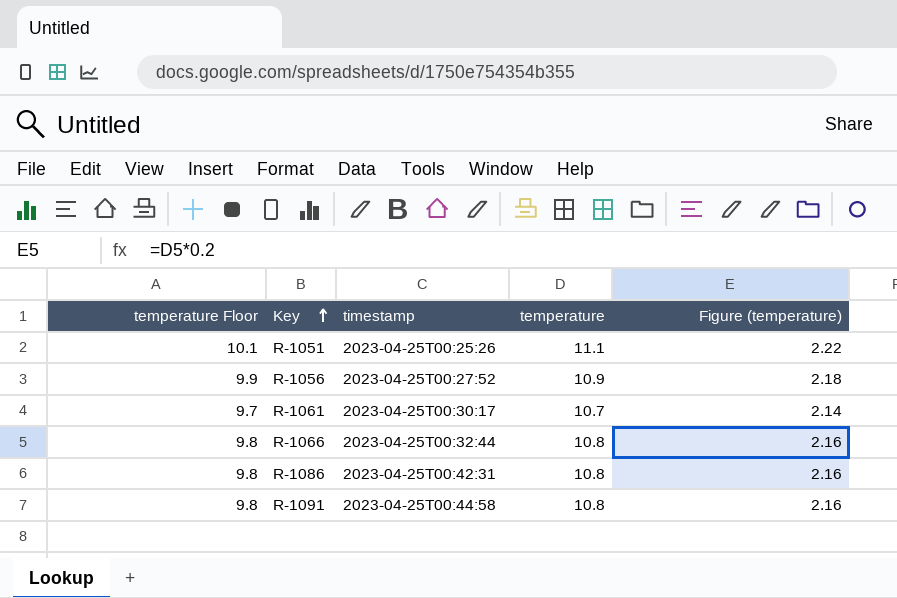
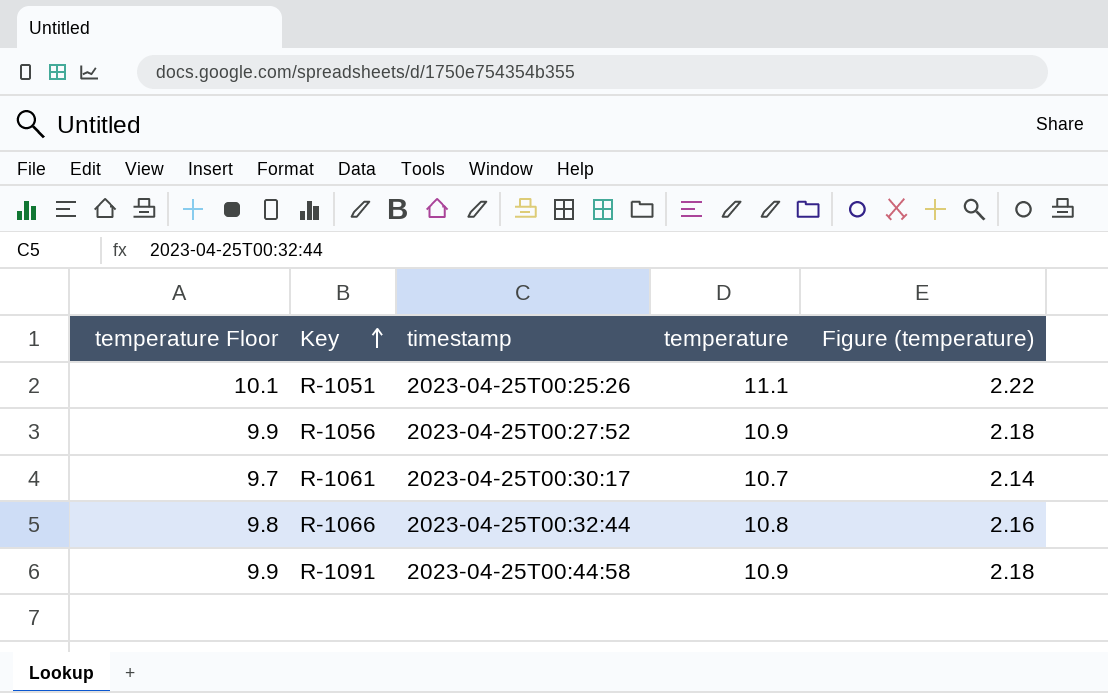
row R-1086: 9.8 | 2023-04-25T00:42:31 | 10.8 | 2.16 -> none
R-1091 | temperature Floor: 9.8 -> 9.9
R-1091 | temperature: 10.8 -> 10.9
R-1091 | Figure (temperature): 2.16 -> 2.18

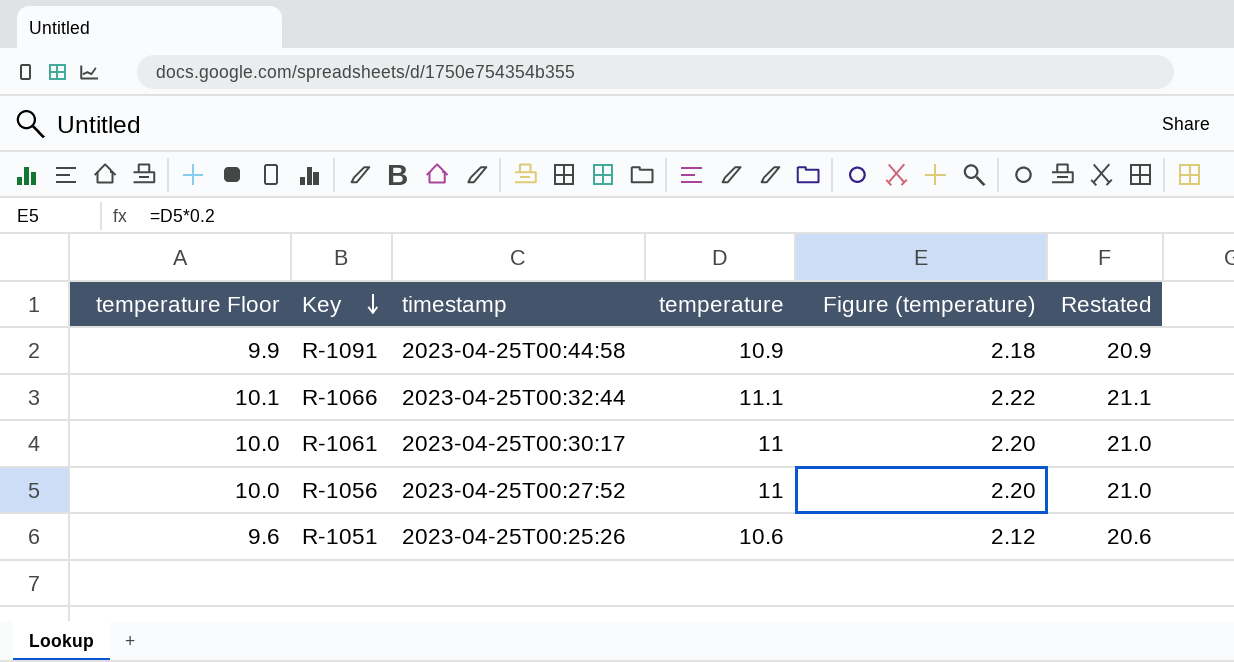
row order: Key ascending -> Key descending
column Restated | formula: none -> [temperature] + 10
R-1066 | temperature Floor: 9.8 -> 10.1
R-1066 | temperature: 10.8 -> 11.1
R-1066 | Figure (temperature): 2.16 -> 2.22
R-1061 | temperature Floor: 9.7 -> 10.0
R-1061 | temperature: 10.7 -> 11
R-1061 | Figure (temperature): 2.14 -> 2.20
R-1056 | temperature Floor: 9.9 -> 10.0
R-1056 | temperature: 10.9 -> 11
R-1056 | Figure (temperature): 2.18 -> 2.20
R-1051 | temperature Floor: 10.1 -> 9.6
R-1051 | temperature: 11.1 -> 10.6
R-1051 | Figure (temperature): 2.22 -> 2.12

